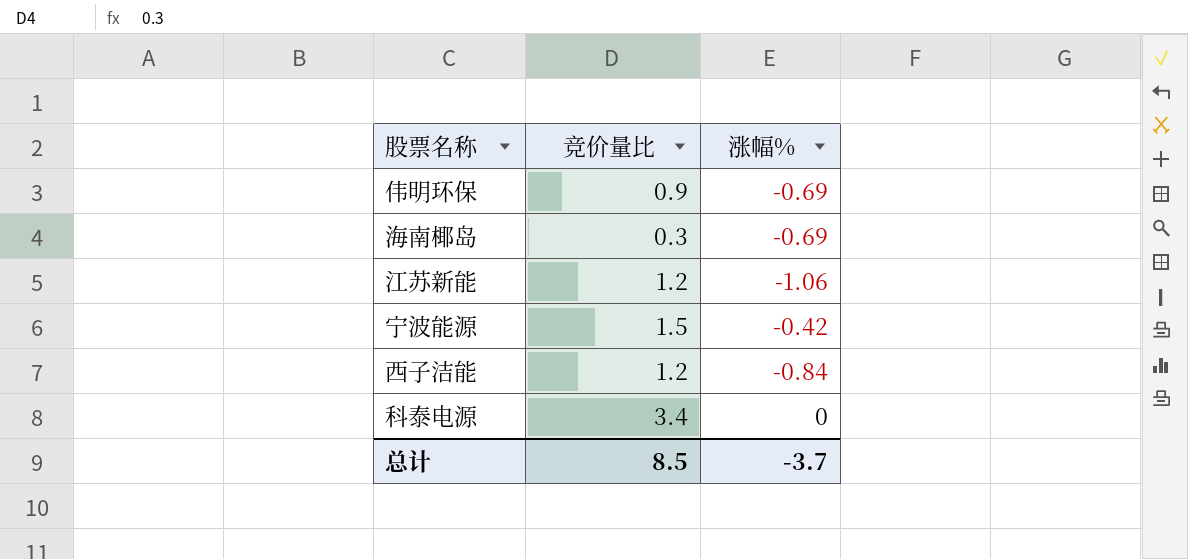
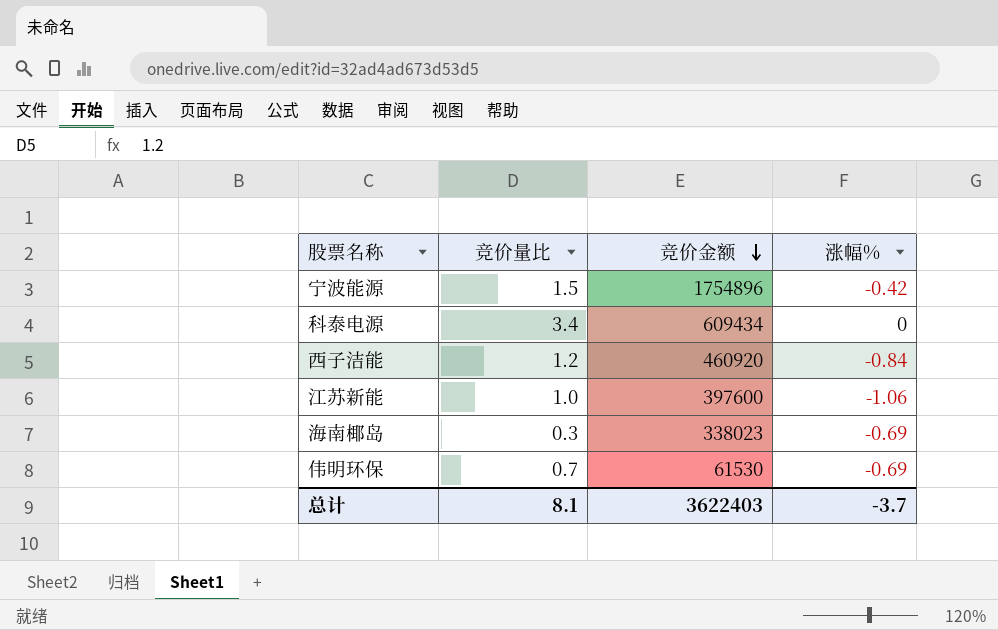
row order: none -> 竞价金额 descending
column 竞价金额 | position: none -> 3
江苏新能 | 竞价量比: 1.2 -> 1.0
伟明环保 | 竞价量比: 0.9 -> 0.7
总计 | 竞价量比: 8.5 -> 8.1

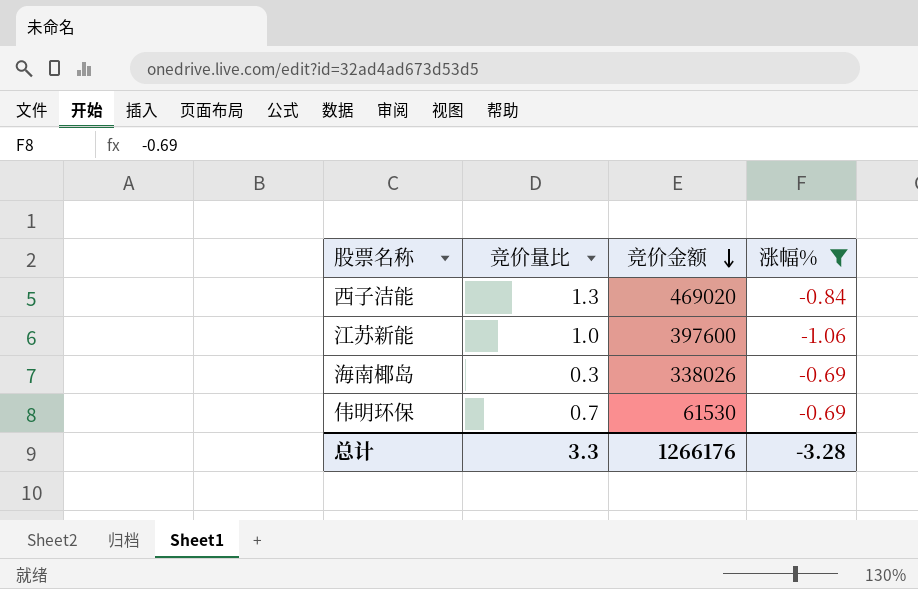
filter: none -> 涨幅% <= -0.69
西子洁能 | 竞价量比: 1.2 -> 1.3
西子洁能 | 竞价金额: 460920 -> 469020
海南椰岛 | 竞价金额: 338023 -> 338026
总计 | 竞价量比: 8.1 -> 3.3
总计 | 竞价金额: 3622403 -> 1266176
总计 | 涨幅%: -3.7 -> -3.28

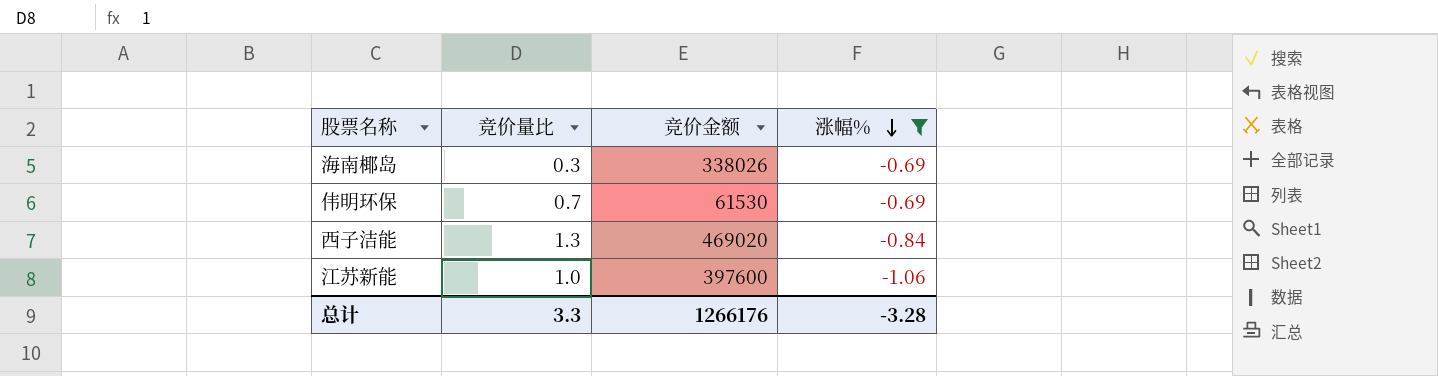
row order: 竞价金额 descending -> 涨幅% descending

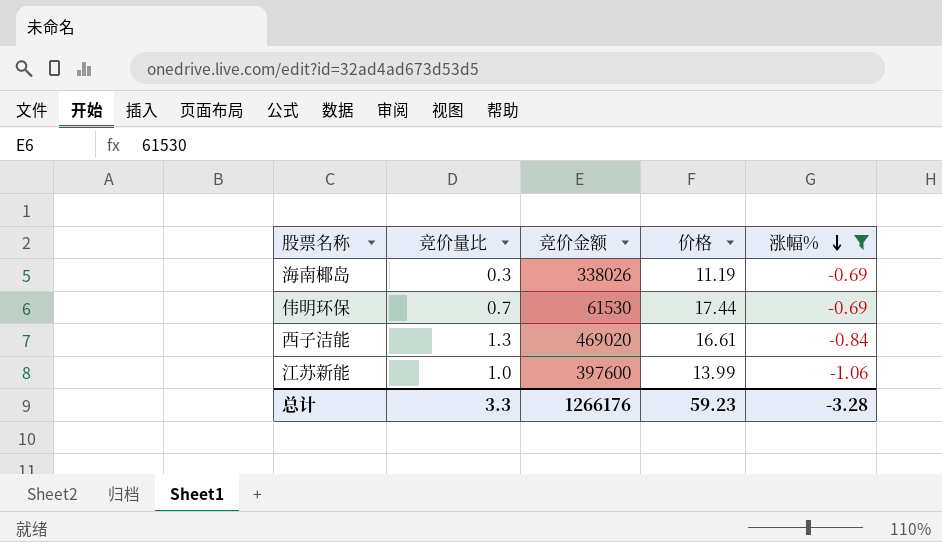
column 价格 | position: none -> 4

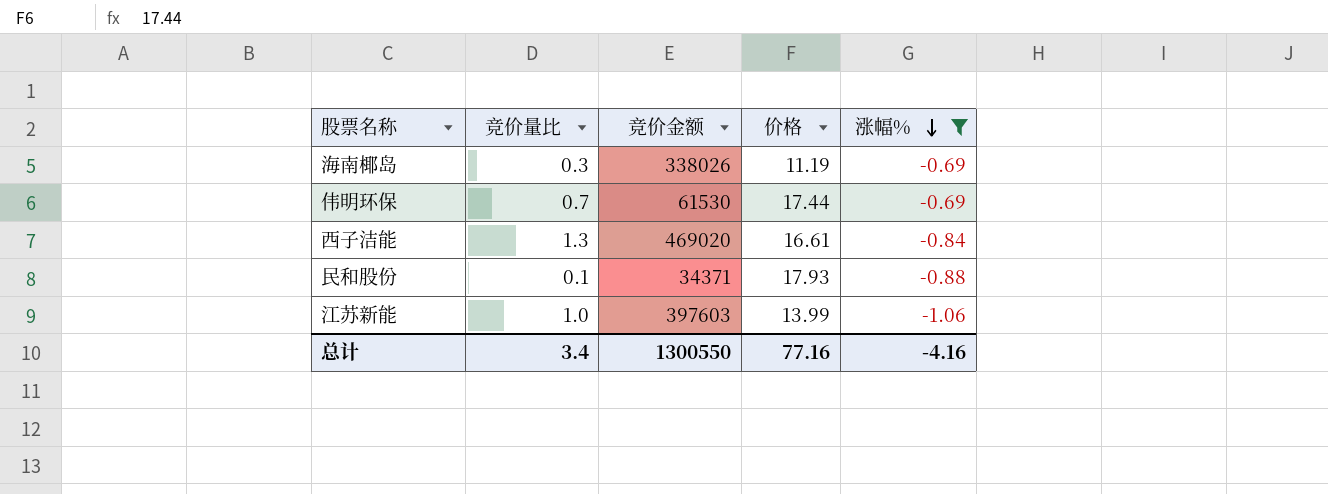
row 民和股份: none -> 0.1 | 34371 | 17.93 | -0.88
江苏新能 | 竞价金额: 397600 -> 397603
总计 | 竞价量比: 3.3 -> 3.4
总计 | 竞价金额: 1266176 -> 1300550
总计 | 价格: 59.23 -> 77.16
总计 | 涨幅%: -3.28 -> -4.16

